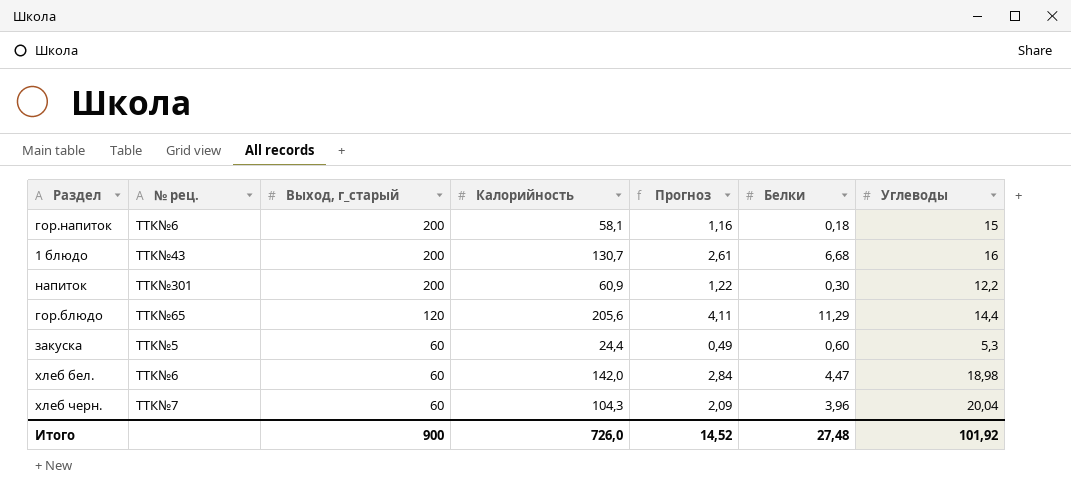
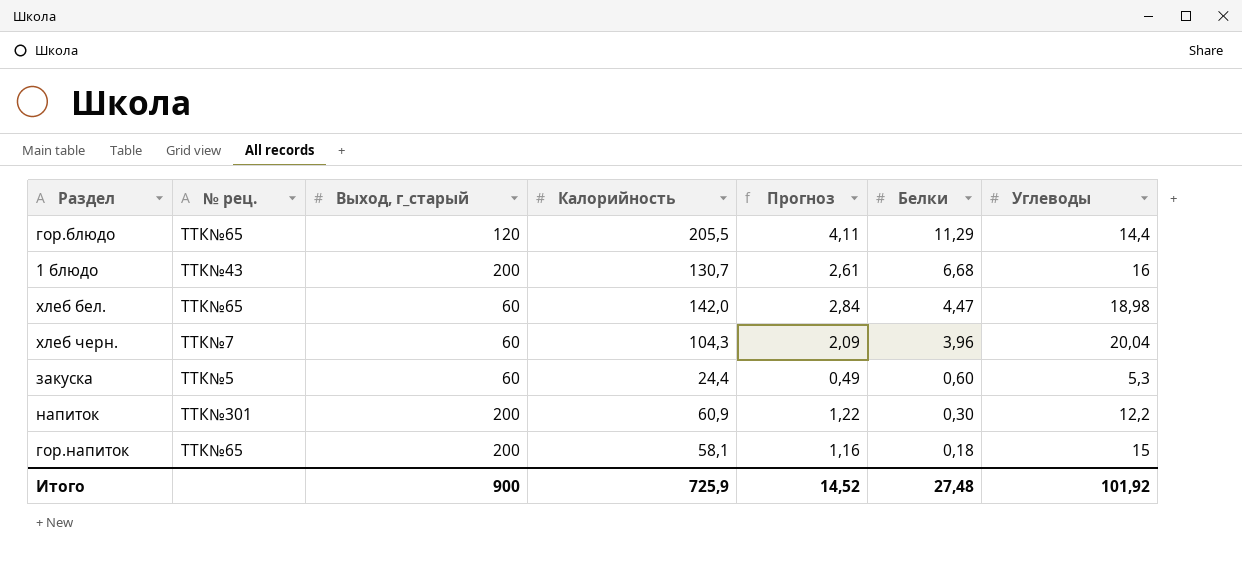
row order: Выход, г_старый descending -> Белки descending
гор.блюдо | Калорийность: 205,6 -> 205,5
хлеб бел. | № рец.: ТТК№6 -> ТТК№65
гор.напиток | № рец.: ТТК№6 -> ТТК№65
Итого | Калорийность: 726,0 -> 725,9

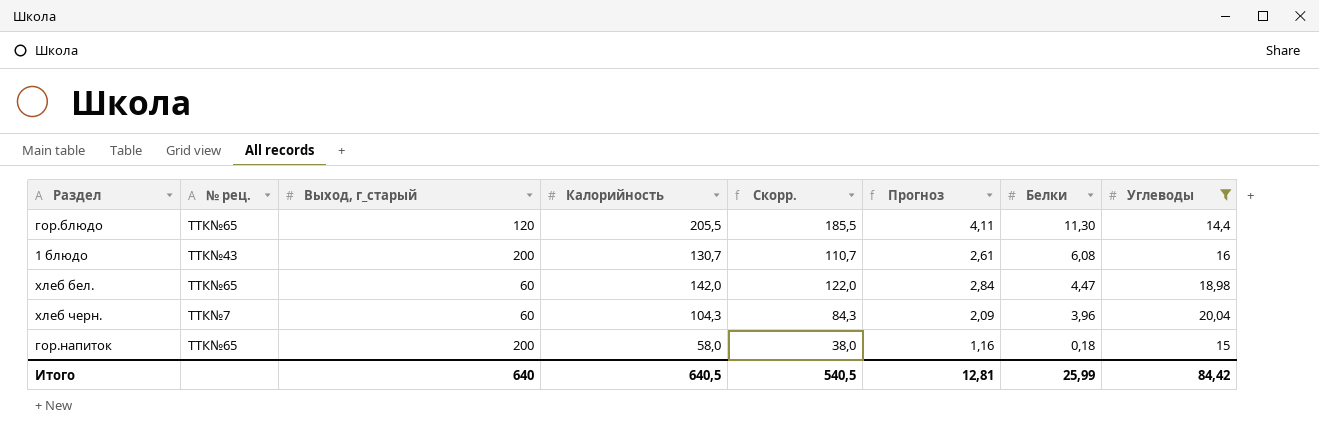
filter: none -> Углеводы >= 14,4
column Скорр. | formula: none -> [Калорийность] - 20
гор.блюдо | Белки: 11,29 -> 11,30
1 блюдо | Белки: 6,68 -> 6,08
гор.напиток | Калорийность: 58,1 -> 58,0
Итого | Выход, г_старый: 900 -> 640
Итого | Калорийность: 725,9 -> 640,5
Итого | Прогноз: 14,52 -> 12,81
Итого | Белки: 27,48 -> 25,99
Итого | Углеводы: 101,92 -> 84,42

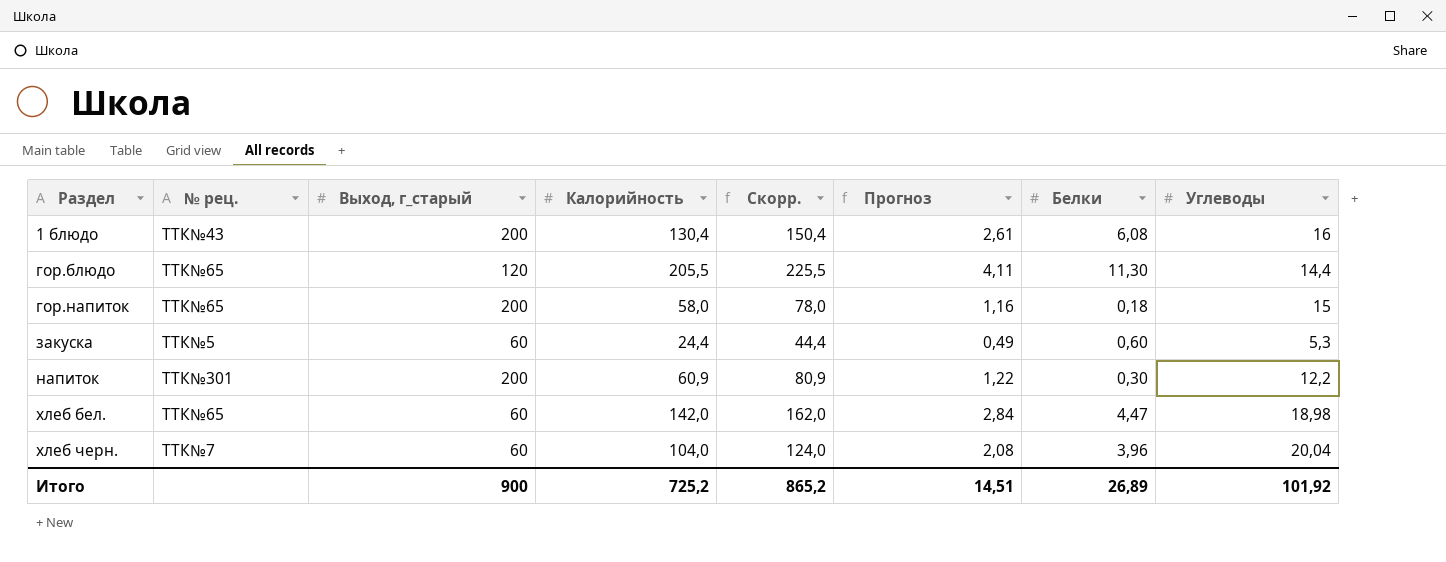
filter: Углеводы >= 14,4 -> none
row order: Белки descending -> Раздел ascending
column Скорр. | formula: [Калорийность] - 20 -> [Калорийность] + 20
1 блюдо | Калорийность: 130,7 -> 130,4
хлеб черн. | Калорийность: 104,3 -> 104,0
хлеб черн. | Прогноз: 2,09 -> 2,08
Итого | Выход, г_старый: 640 -> 900
Итого | Калорийность: 640,5 -> 725,2
Итого | Скорр.: 540,5 -> 865,2
Итого | Прогноз: 12,81 -> 14,51
Итого | Белки: 25,99 -> 26,89
Итого | Углеводы: 84,42 -> 101,92

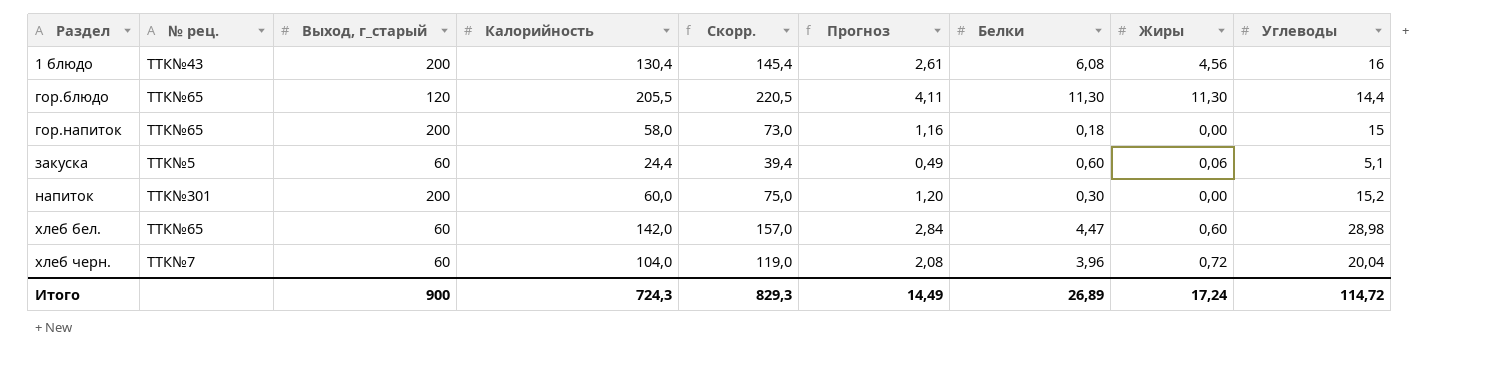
column Скорр. | formula: [Калорийность] + 20 -> [Калорийность] + 15
column Жиры | position: none -> 8
закуска | Углеводы: 5,3 -> 5,1
напиток | Калорийность: 60,9 -> 60,0
напиток | Прогноз: 1,22 -> 1,20
напиток | Углеводы: 12,2 -> 15,2
хлеб бел. | Углеводы: 18,98 -> 28,98
Итого | Калорийность: 725,2 -> 724,3
Итого | Скорр.: 865,2 -> 829,3
Итого | Прогноз: 14,51 -> 14,49
Итого | Углеводы: 101,92 -> 114,72

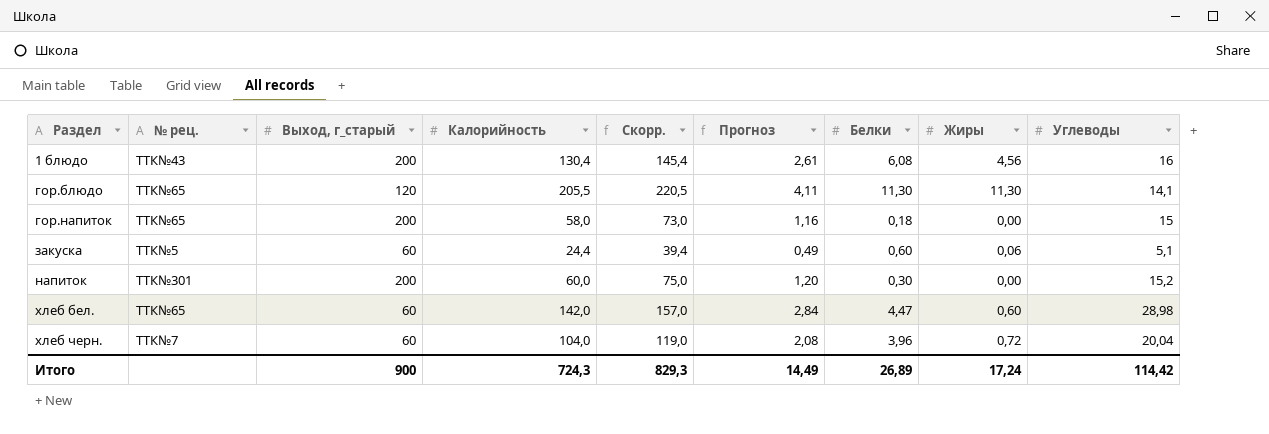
гор.блюдо | Углеводы: 14,4 -> 14,1
Итого | Углеводы: 114,72 -> 114,42

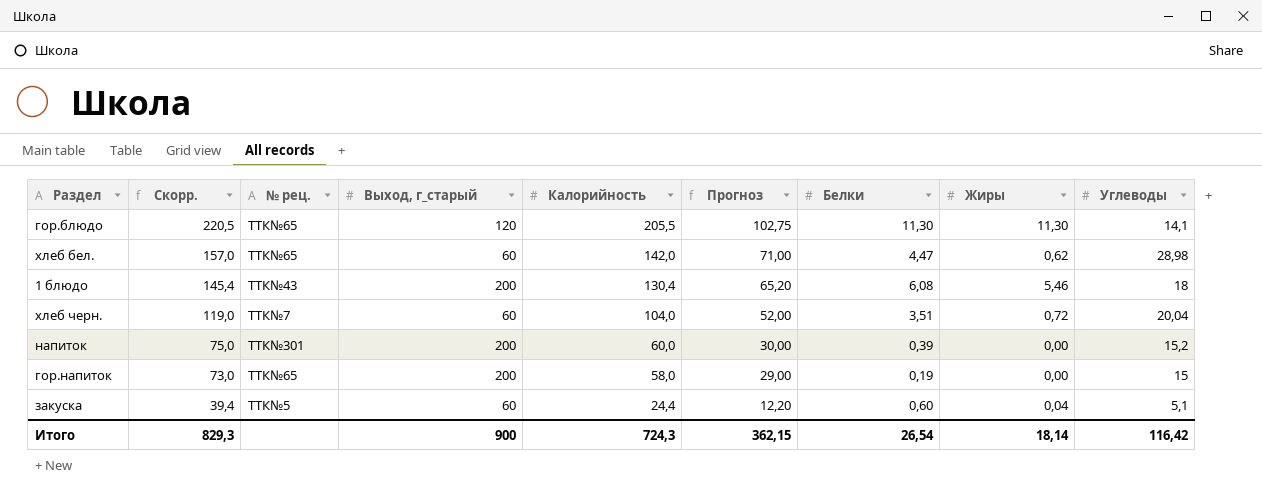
row order: Раздел ascending -> Скорр. descending
column Скорр. | position: 5 -> 2
column Прогноз | formula: [Калорийность] * 0,02 -> [Калорийность] * 0,5
хлеб бел. | Жиры: 0,60 -> 0,62
1 блюдо | Жиры: 4,56 -> 5,46
1 блюдо | Углеводы: 16 -> 18
хлеб черн. | Белки: 3,96 -> 3,51
напиток | Белки: 0,30 -> 0,39
гор.напиток | Белки: 0,18 -> 0,19
закуска | Жиры: 0,06 -> 0,04
Итого | Прогноз: 14,49 -> 362,15
Итого | Белки: 26,89 -> 26,54
Итого | Жиры: 17,24 -> 18,14
Итого | Углеводы: 114,42 -> 116,42

